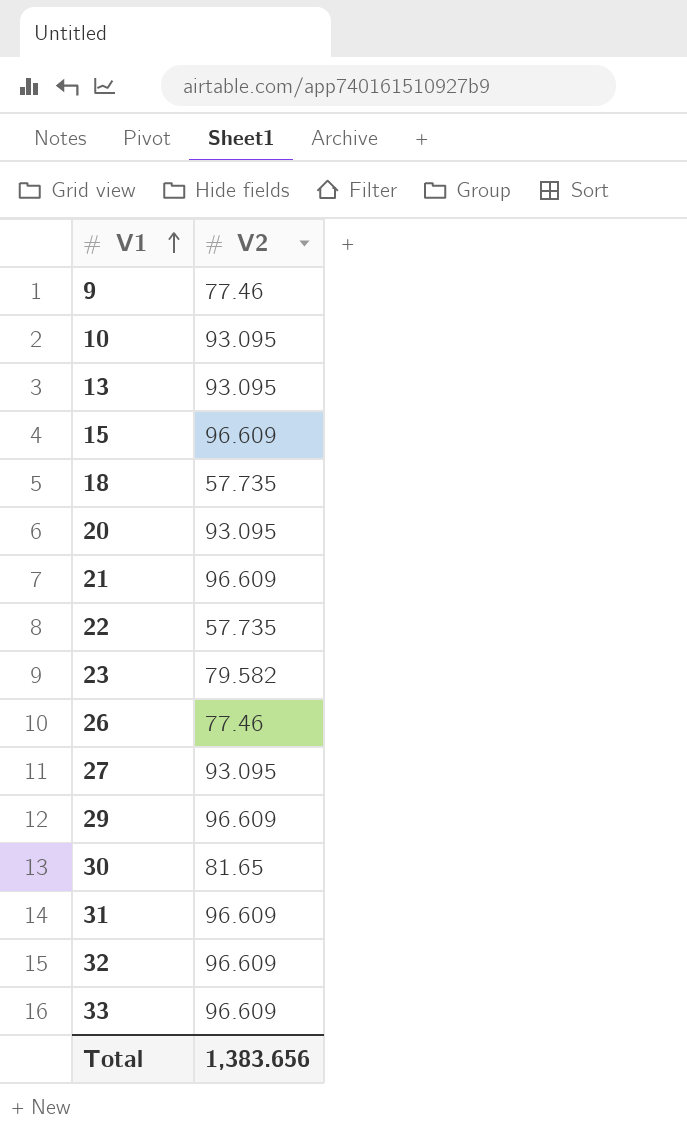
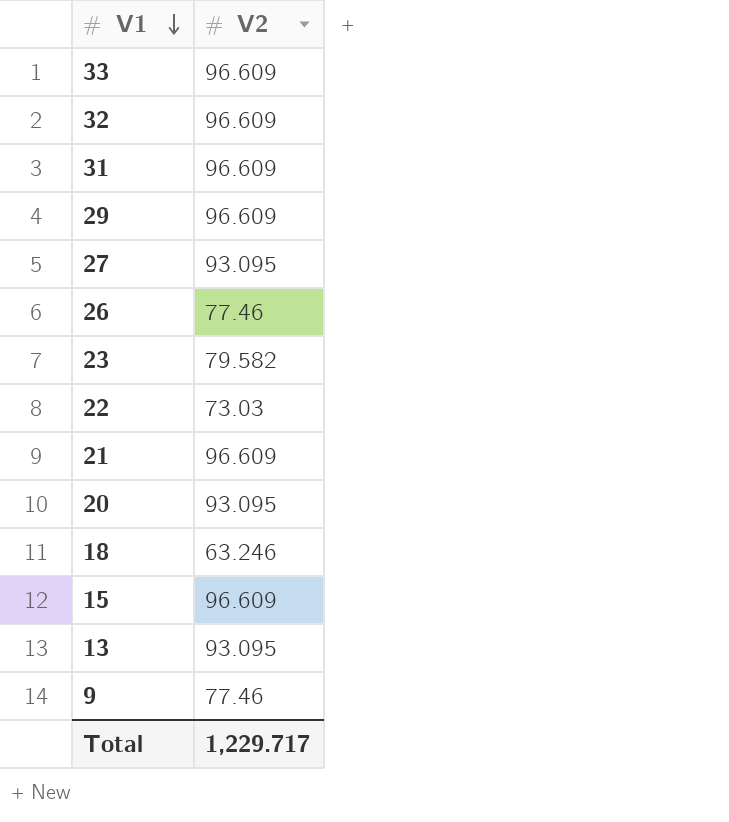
row order: V1 ascending -> V1 descending
row 10: 93.095 -> none
row 30: 81.65 -> none
22 | V2: 57.735 -> 73.03
18 | V2: 57.735 -> 63.246
Total | V2: 1,383.656 -> 1,229.717

